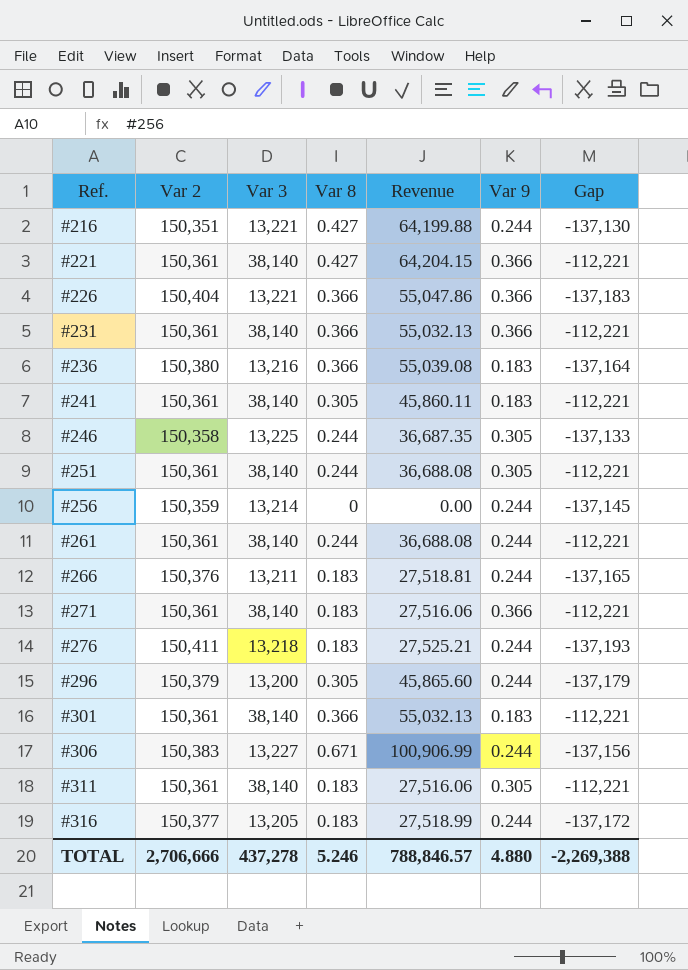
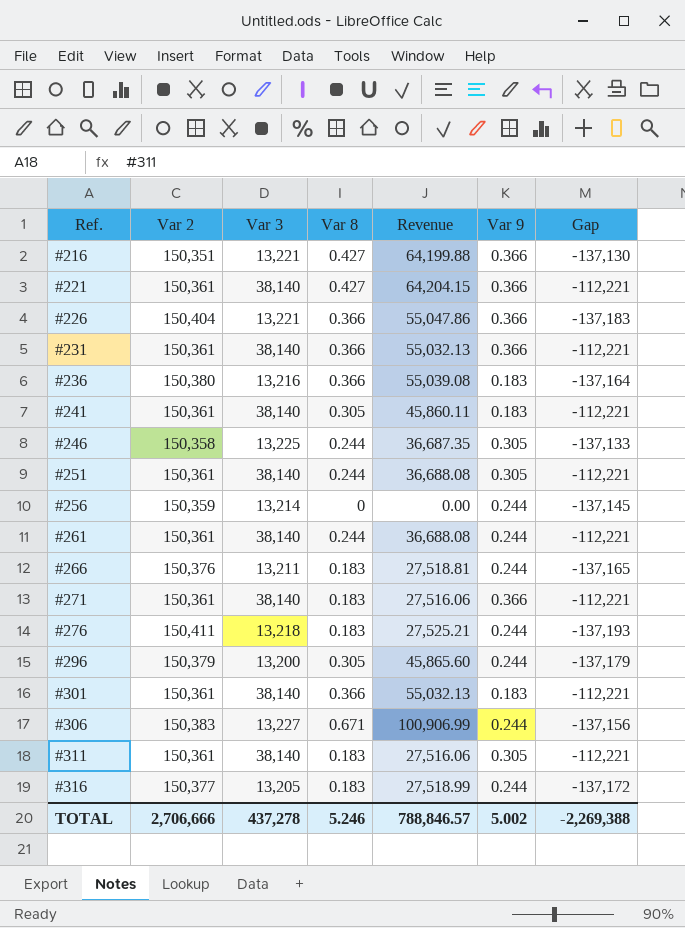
#216 | Var 9: 0.244 -> 0.366
TOTAL | Var 9: 4.880 -> 5.002

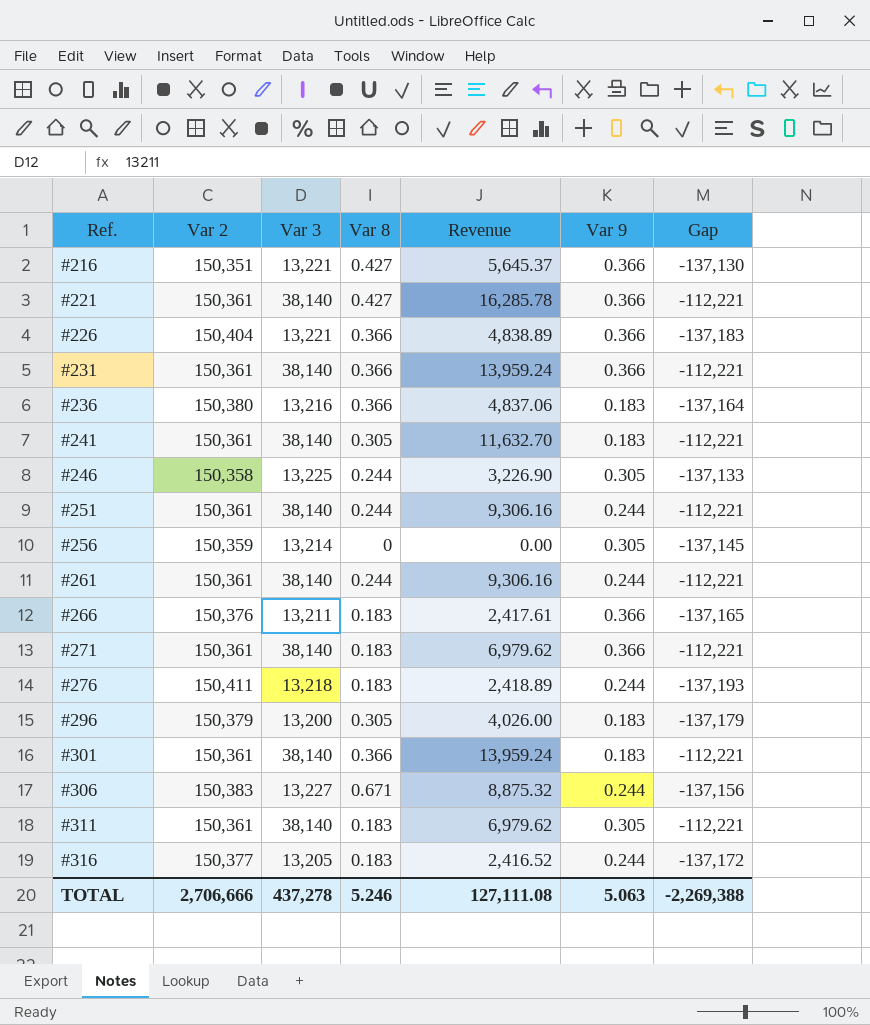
column Revenue | formula: [Var 2] * [Var 8] -> [Var 3] * [Var 8]
#251 | Var 9: 0.305 -> 0.244
#256 | Var 9: 0.244 -> 0.305
#266 | Var 9: 0.244 -> 0.366
#296 | Var 9: 0.244 -> 0.183
TOTAL | Revenue: 788,846.57 -> 127,111.08
TOTAL | Var 9: 5.002 -> 5.063

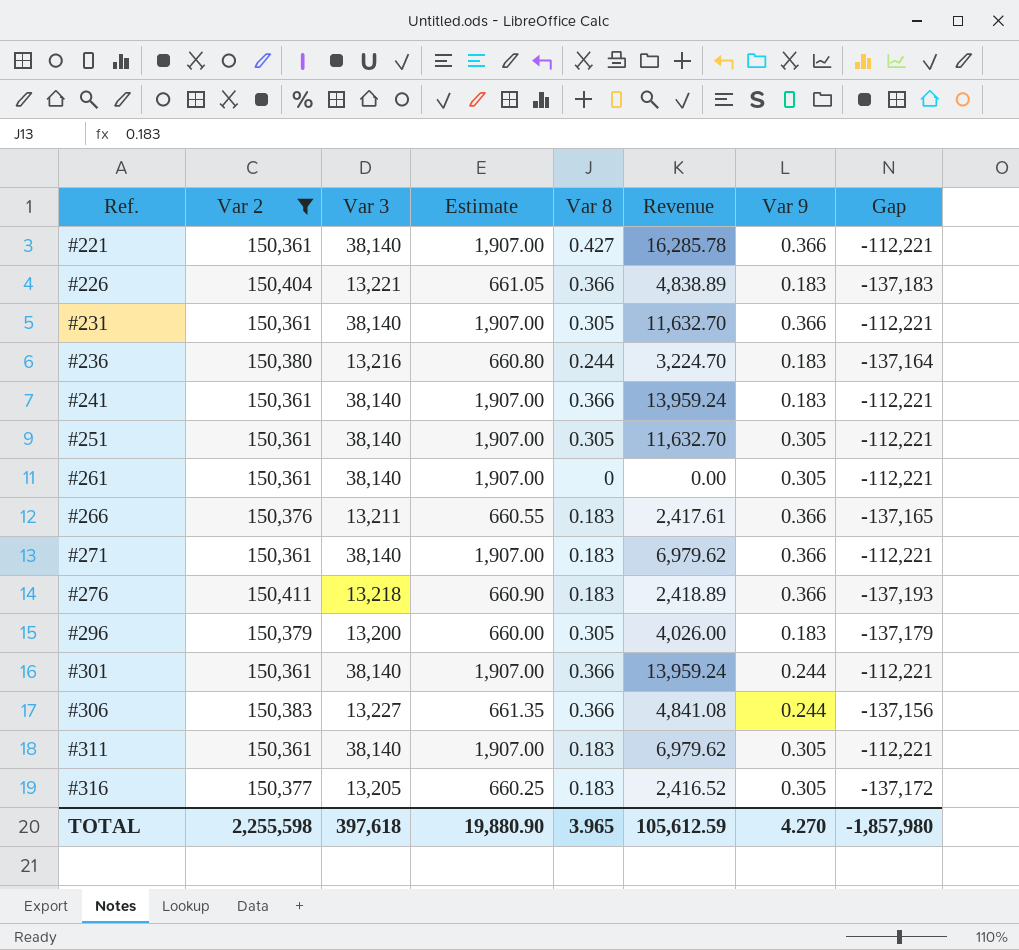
filter: none -> Var 2 >= 150,361
column Estimate | formula: none -> [Var 3] * 0.05
#226 | Var 9: 0.366 -> 0.183
#231 | Var 8: 0.366 -> 0.305
#231 | Revenue: 13,959.24 -> 11,632.70
#236 | Var 8: 0.366 -> 0.244
#236 | Revenue: 4,837.06 -> 3,224.70
#241 | Var 8: 0.305 -> 0.366
#241 | Revenue: 11,632.70 -> 13,959.24
#251 | Var 8: 0.244 -> 0.305
#251 | Revenue: 9,306.16 -> 11,632.70
#251 | Var 9: 0.244 -> 0.305
#261 | Var 8: 0.244 -> 0
#261 | Revenue: 9,306.16 -> 0.00
#261 | Var 9: 0.244 -> 0.305
#276 | Var 9: 0.244 -> 0.366
#301 | Var 9: 0.183 -> 0.244
#306 | Var 8: 0.671 -> 0.366
#306 | Revenue: 8,875.32 -> 4,841.08
#316 | Var 9: 0.244 -> 0.305
TOTAL | Var 2: 2,706,666 -> 2,255,598
TOTAL | Var 3: 437,278 -> 397,618
TOTAL | Var 8: 5.246 -> 3.965
TOTAL | Revenue: 127,111.08 -> 105,612.59
TOTAL | Var 9: 5.063 -> 4.270
TOTAL | Gap: -2,269,388 -> -1,857,980

